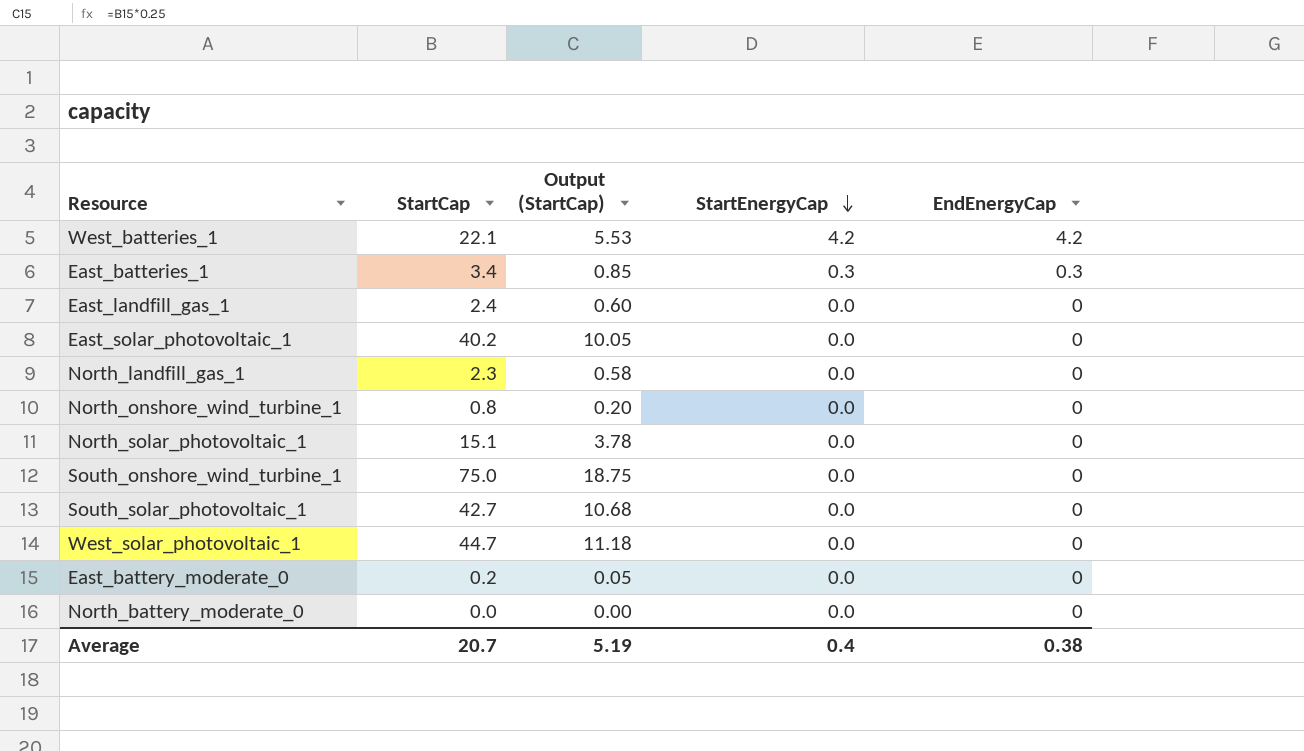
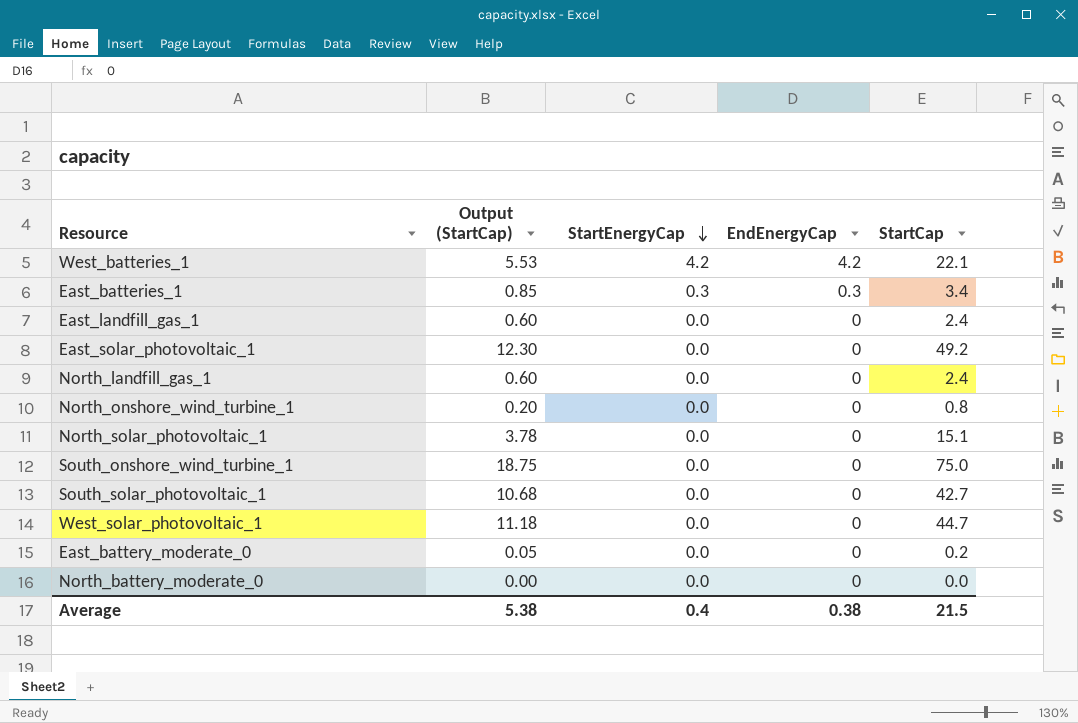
column StartCap | position: 2 -> 5
East_solar_photovoltaic_1 | Output (StartCap): 10.05 -> 12.30
East_solar_photovoltaic_1 | StartCap: 40.2 -> 49.2
North_landfill_gas_1 | Output (StartCap): 0.58 -> 0.60
North_landfill_gas_1 | StartCap: 2.3 -> 2.4
Average | Output (StartCap): 5.19 -> 5.38
Average | StartCap: 20.7 -> 21.5

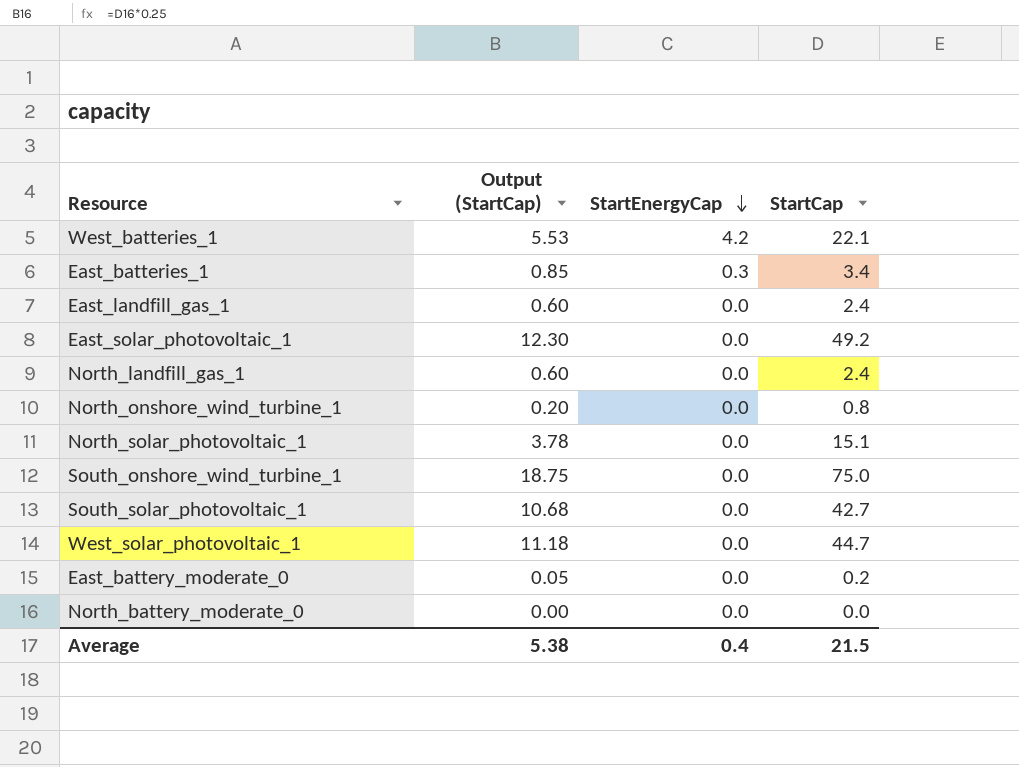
column EndEnergyCap | position: 4 -> none

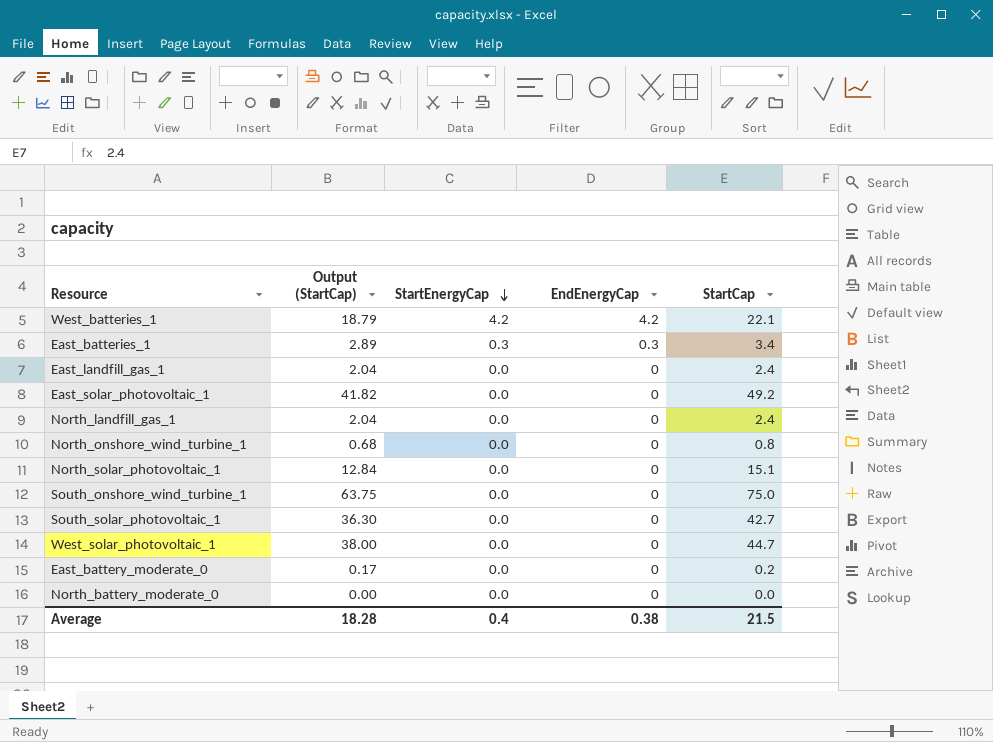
column Output (StartCap) | formula: [StartCap] * 0.25 -> [StartCap] * 0.85
column EndEnergyCap | position: none -> 4
Average | Output (StartCap): 5.38 -> 18.28

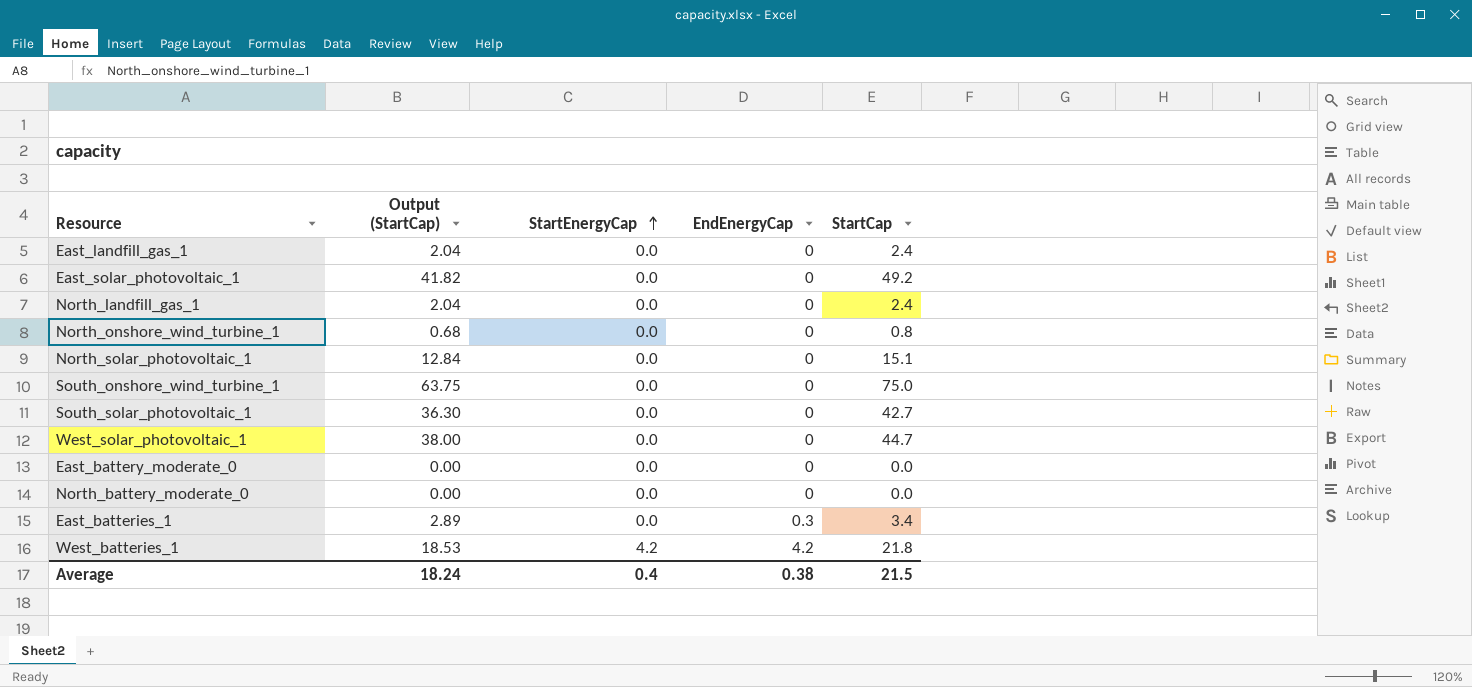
row order: StartEnergyCap descending -> StartEnergyCap ascending
East_battery_moderate_0 | Output (StartCap): 0.17 -> 0.00
East_battery_moderate_0 | StartCap: 0.2 -> 0.0
East_batteries_1 | StartEnergyCap: 0.3 -> 0.0
West_batteries_1 | Output (StartCap): 18.79 -> 18.53
West_batteries_1 | StartCap: 22.1 -> 21.8
Average | Output (StartCap): 18.28 -> 18.24

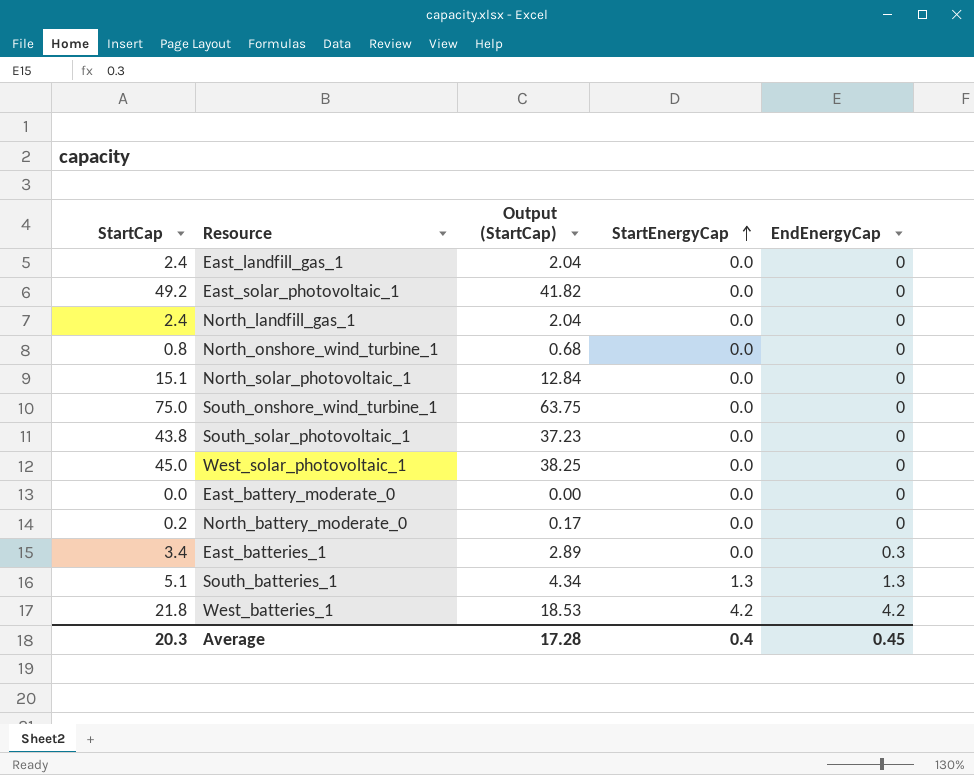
column StartCap | position: 5 -> 1
South_solar_photovoltaic_1 | StartCap: 42.7 -> 43.8
South_solar_photovoltaic_1 | Output (StartCap): 36.30 -> 37.23
West_solar_photovoltaic_1 | StartCap: 44.7 -> 45.0
West_solar_photovoltaic_1 | Output (StartCap): 38.00 -> 38.25
North_battery_moderate_0 | StartCap: 0.0 -> 0.2
North_battery_moderate_0 | Output (StartCap): 0.00 -> 0.17
row South_batteries_1: none -> 5.1 | 4.34 | 1.3 | 1.3
Average | StartCap: 21.5 -> 20.3
Average | Output (StartCap): 18.24 -> 17.28
Average | EndEnergyCap: 0.38 -> 0.45

